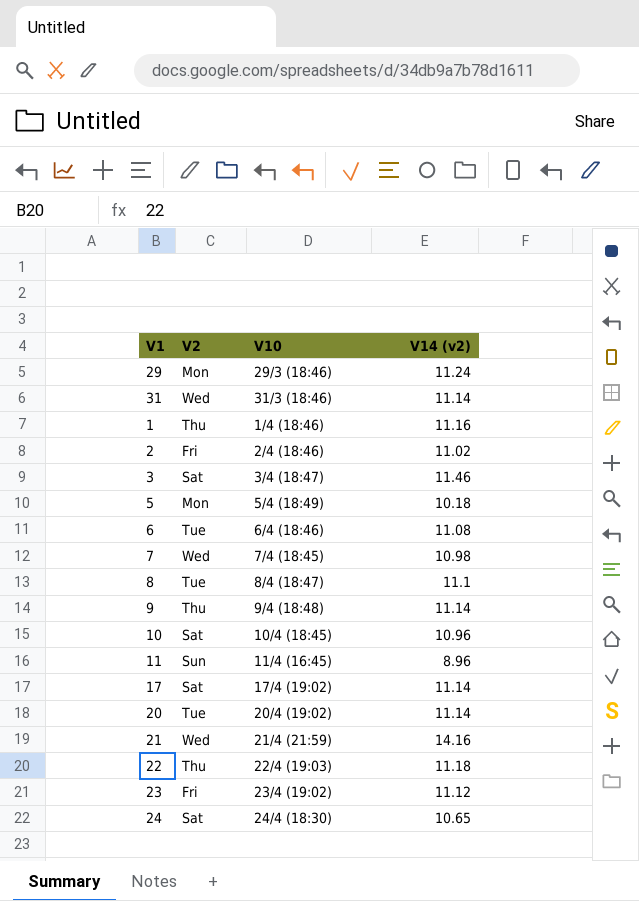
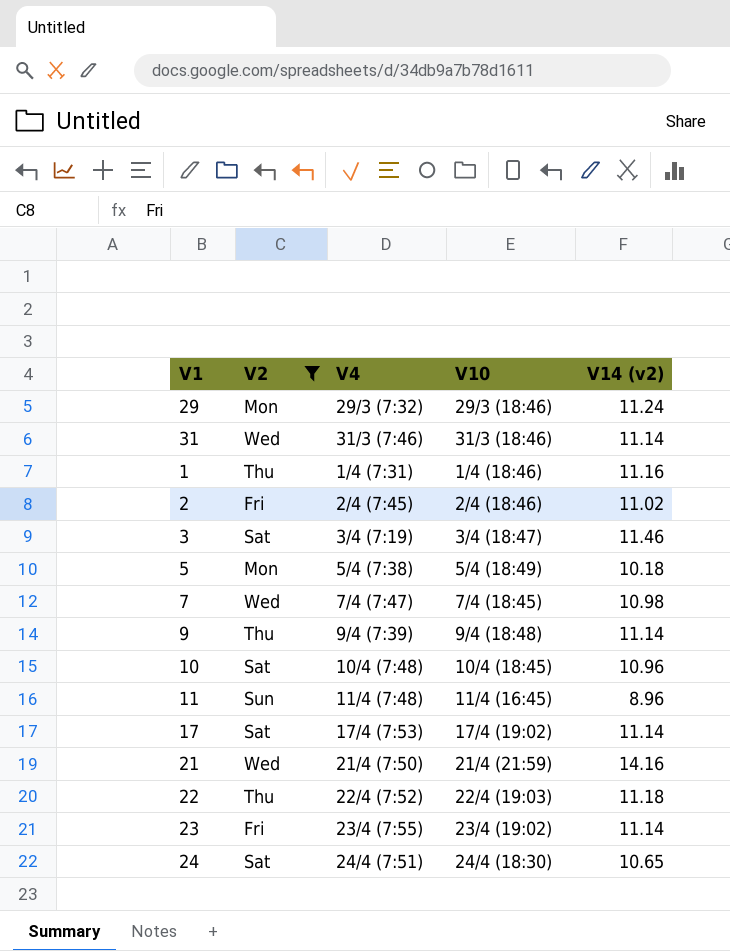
filter: none -> V2 != Tue
column V4 | position: none -> 3
23 | V14 (v2): 11.12 -> 11.14

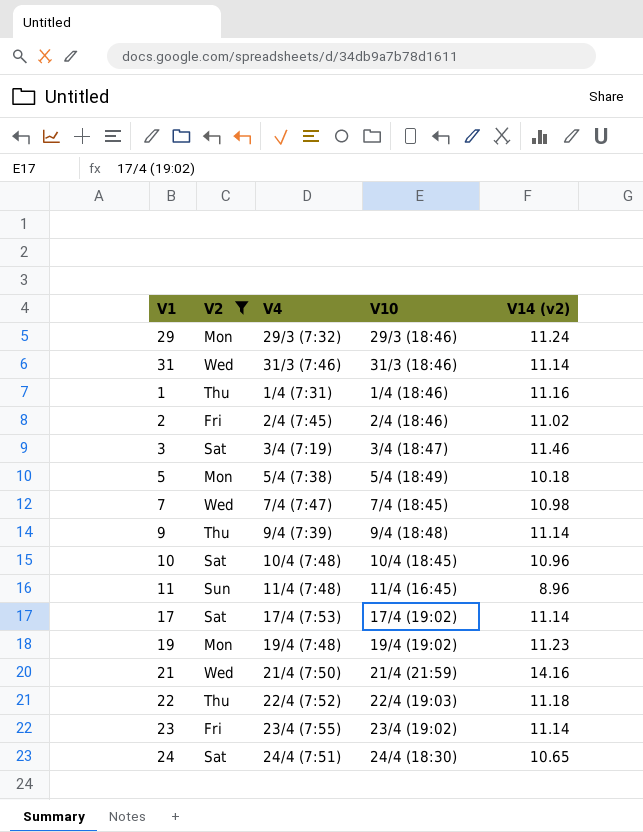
row 19: none -> Mon | 19/4 (7:48) | 19/4 (19:02) | 11.23

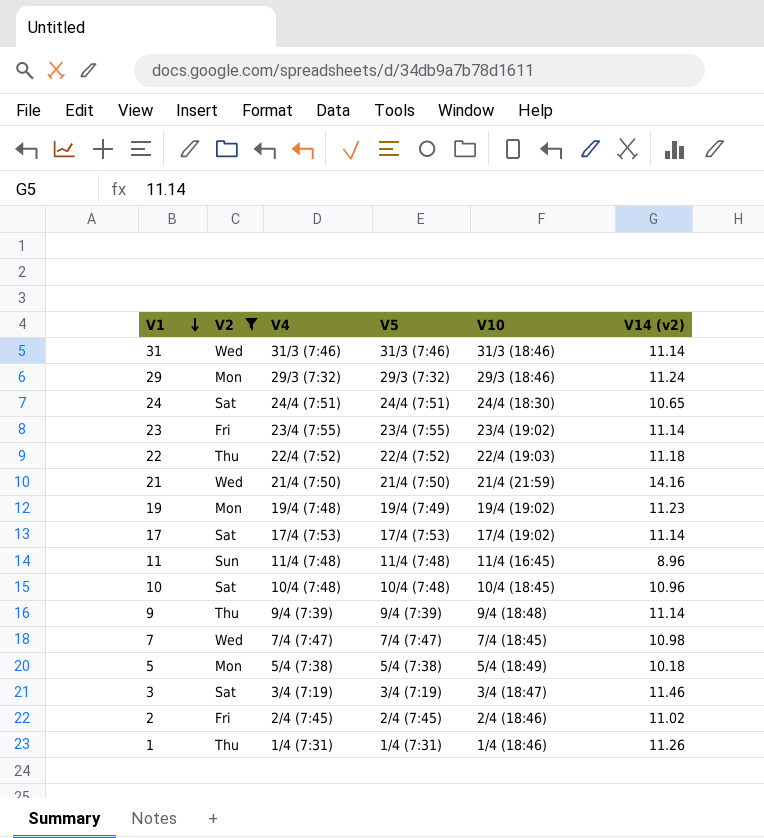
row order: none -> V1 descending
column V5 | position: none -> 4
1 | V14 (v2): 11.16 -> 11.26

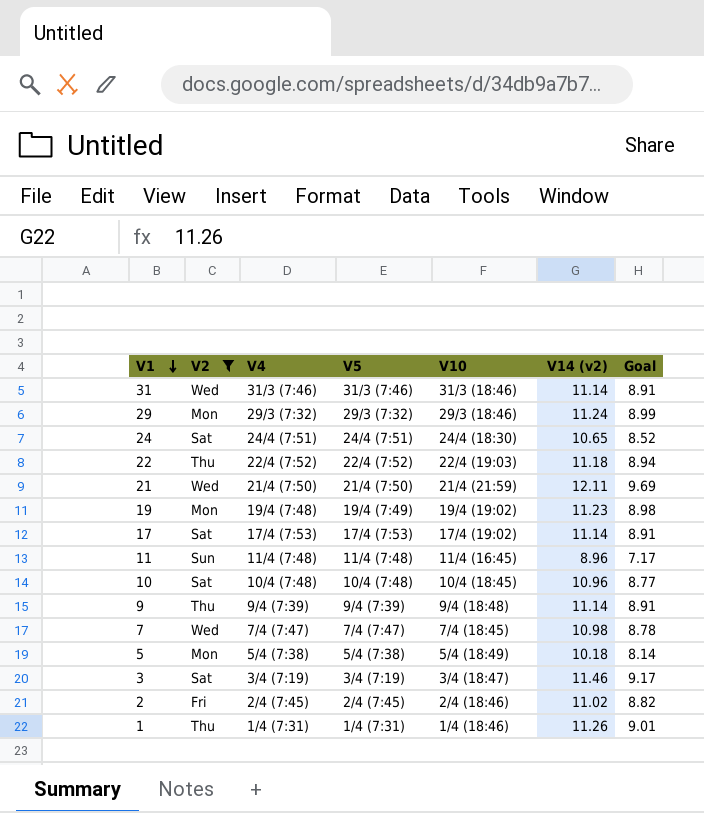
column Goal | formula: none -> [V14 (v2)] * 0.8
row 23: Fri | 23/4 (7:55) | 23/4 (7:55) | 23/4 (19:02) | 11.14 -> none
21 | V14 (v2): 14.16 -> 12.11

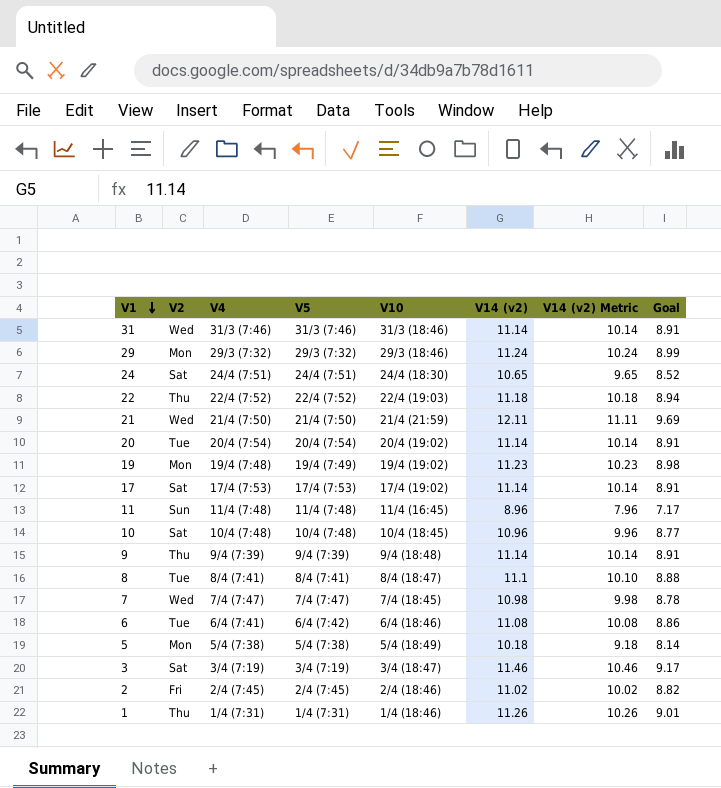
filter: V2 != Tue -> none
column V14 (v2) Metric | formula: none -> [V14 (v2)] - 1

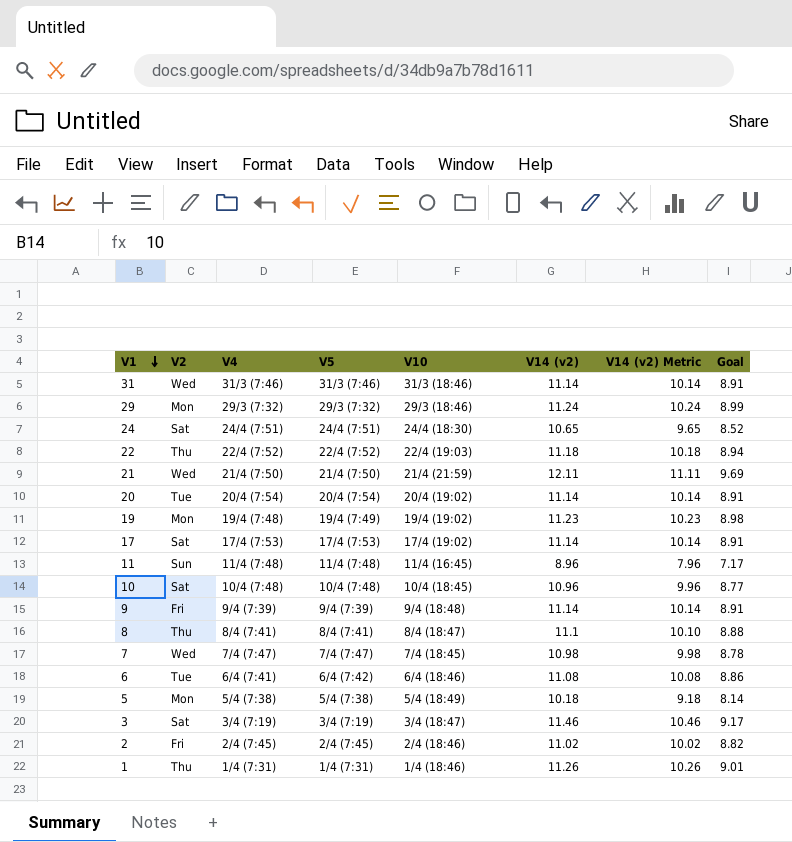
9 | V2: Thu -> Fri
8 | V2: Tue -> Thu

